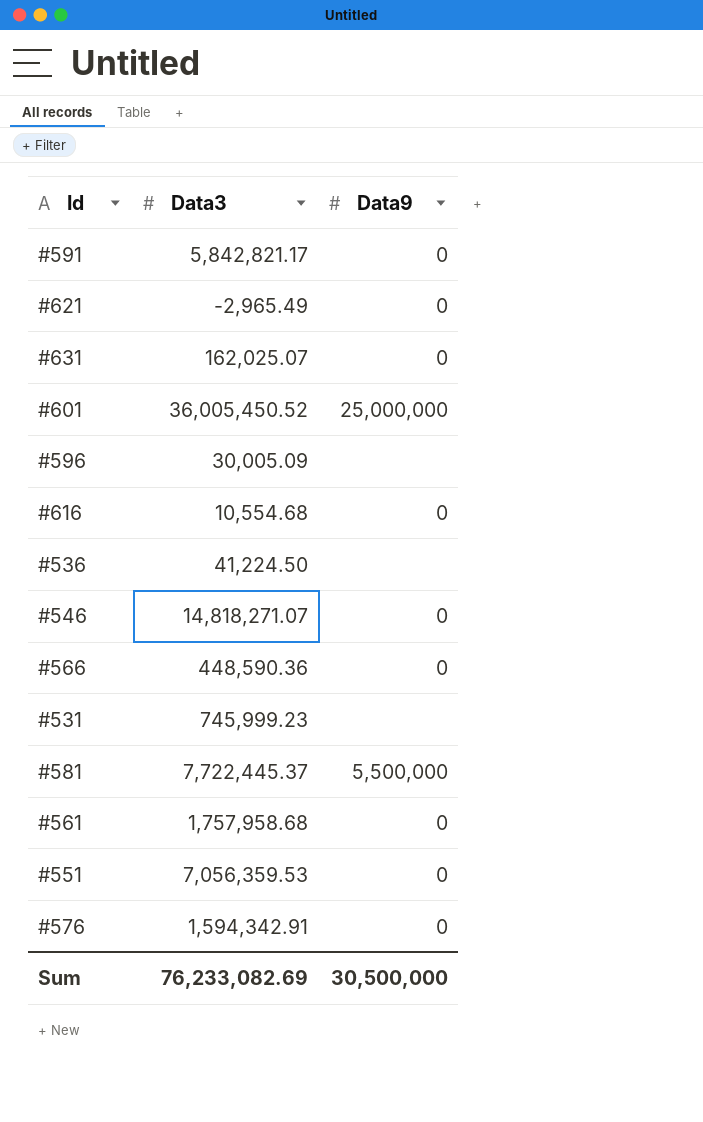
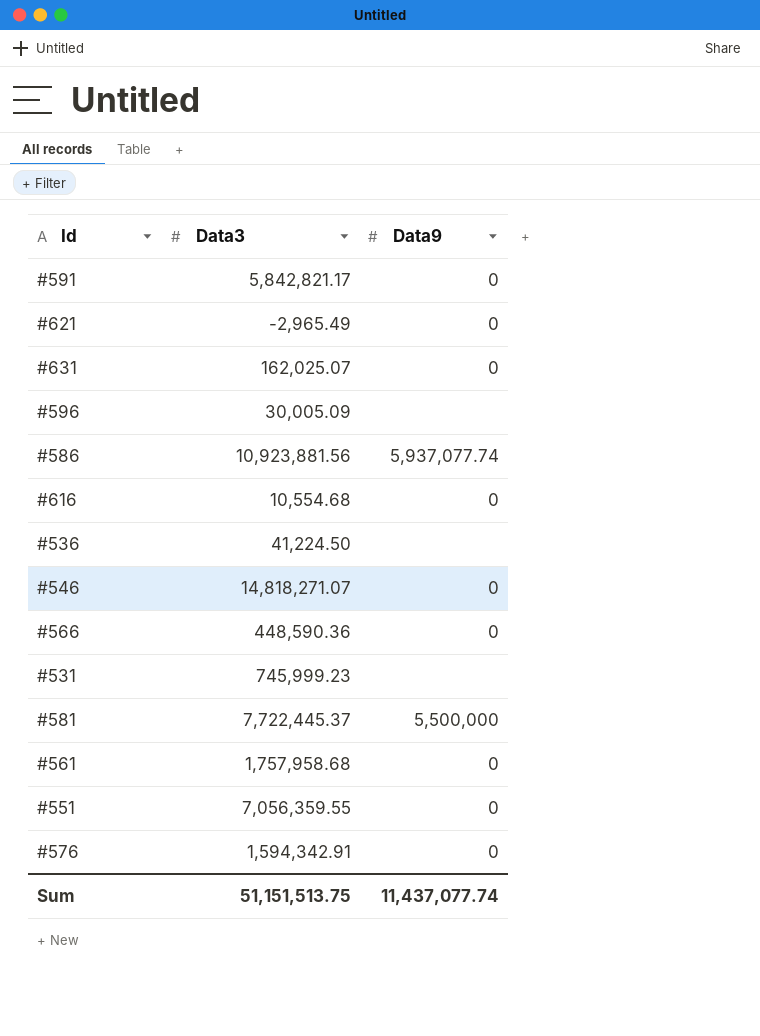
row #601: 36,005,450.52 | 25,000,000 -> none
row #586: none -> 10,923,881.56 | 5,937,077.74
#551 | Data3: 7,056,359.53 -> 7,056,359.55
Sum | Data3: 76,233,082.69 -> 51,151,513.75
Sum | Data9: 30,500,000 -> 11,437,077.74

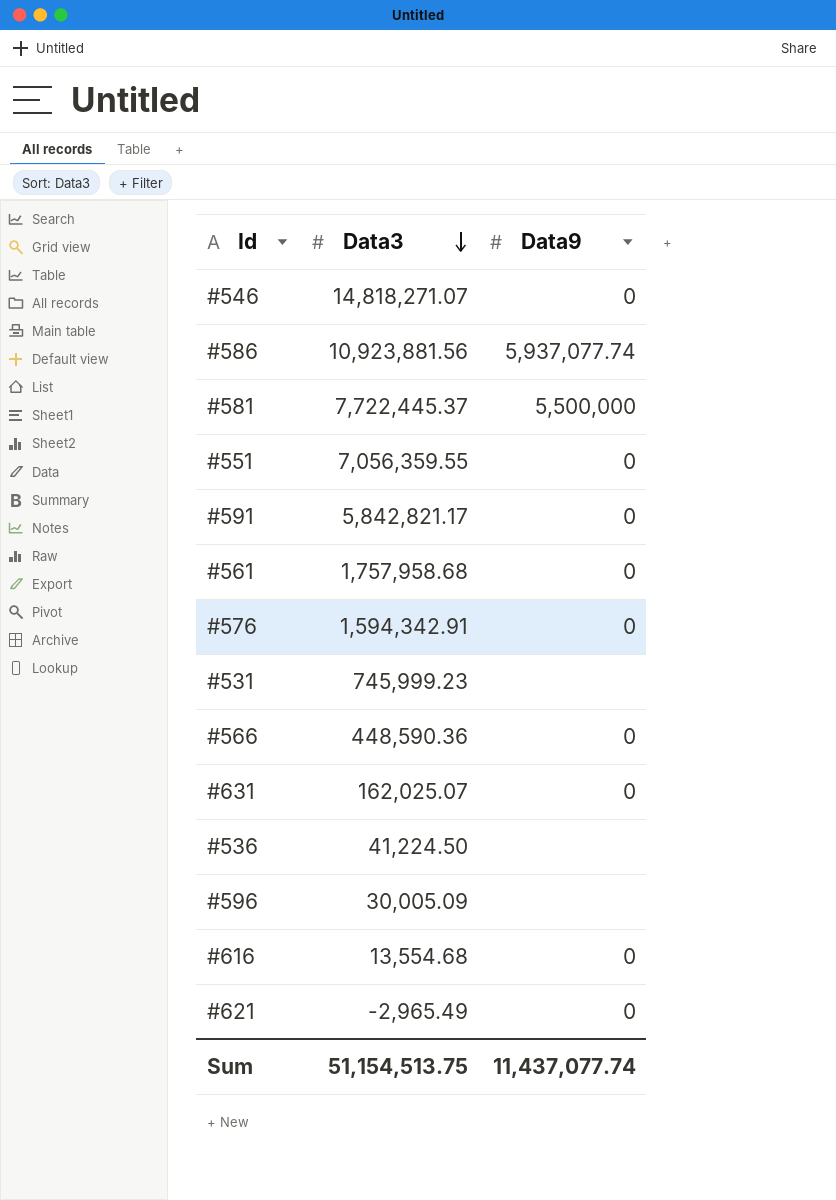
row order: none -> Data3 descending
#616 | Data3: 10,554.68 -> 13,554.68
Sum | Data3: 51,151,513.75 -> 51,154,513.75

